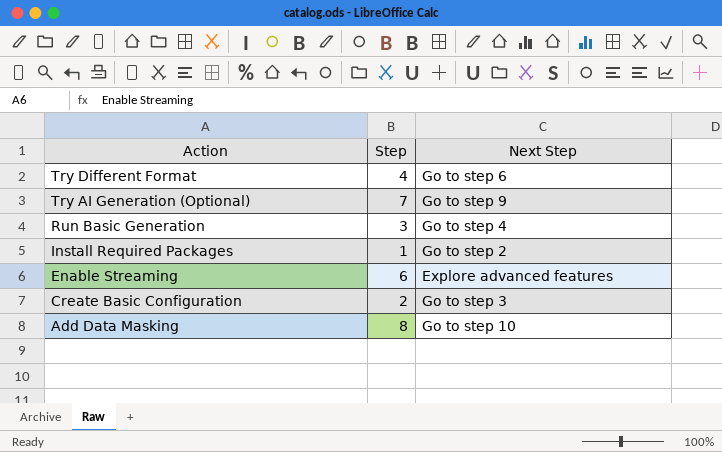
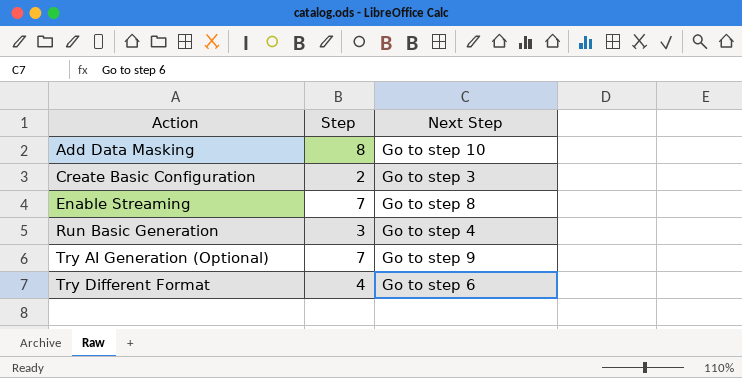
row order: Action descending -> Action ascending
row Install Required Packages: 1 | Go to step 2 -> none
Enable Streaming | Step: 6 -> 7
Enable Streaming | Next Step: Explore advanced features -> Go to step 8

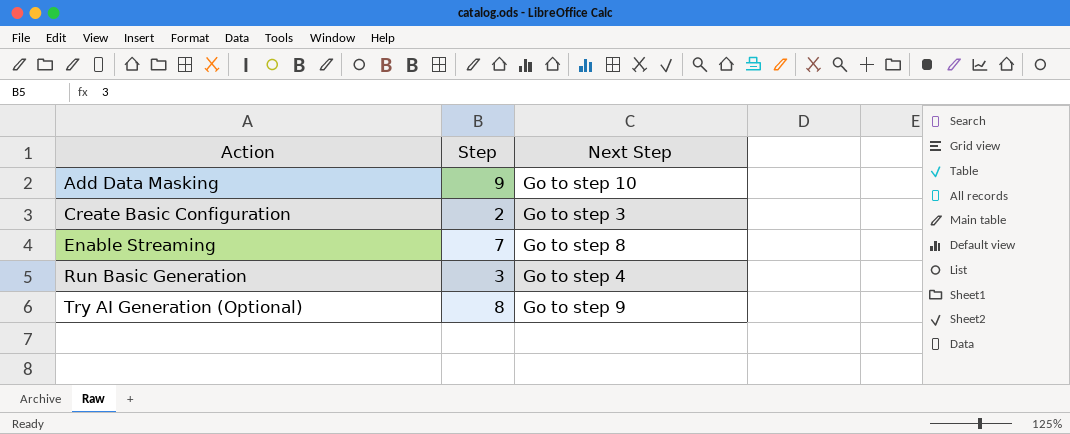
row Try Different Format: 4 | Go to step 6 -> none
Add Data Masking | Step: 8 -> 9
Try AI Generation (Optional) | Step: 7 -> 8

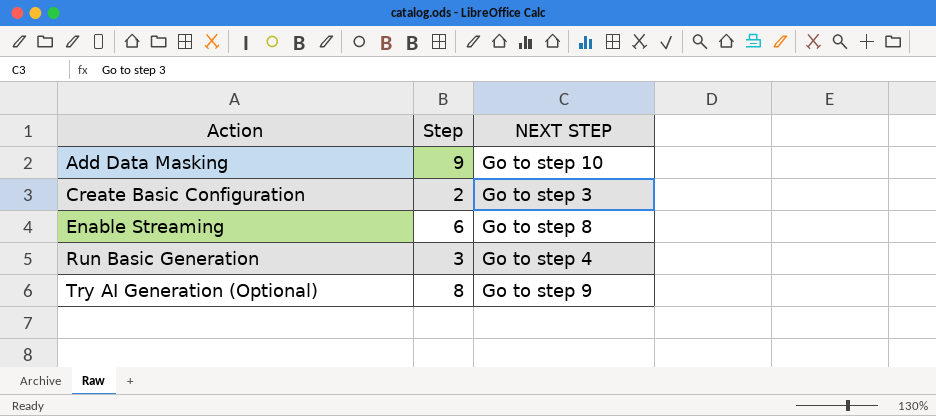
column name: Next Step -> NEXT STEP
Enable Streaming | Step: 7 -> 6

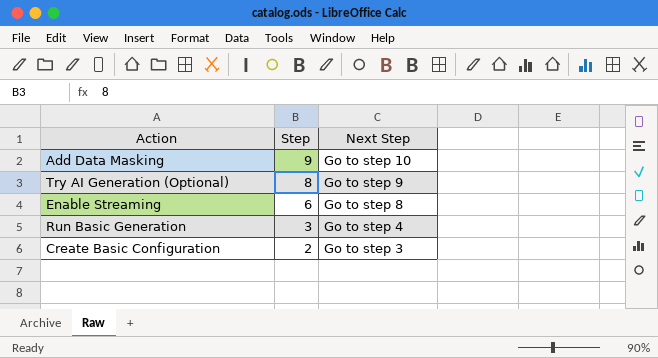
row order: Action ascending -> Step descending
column name: NEXT STEP -> Next Step

